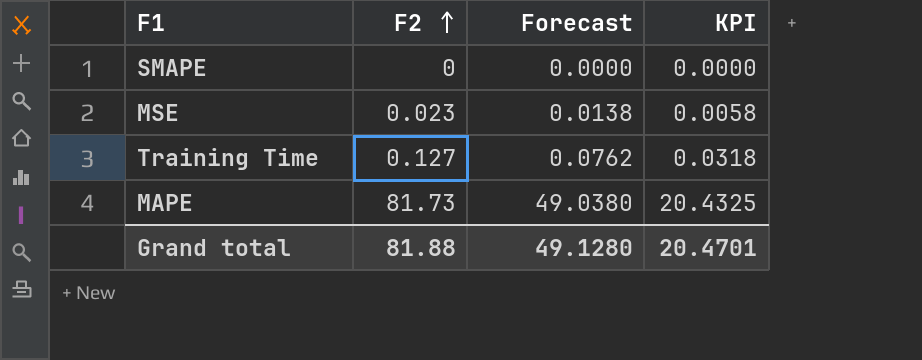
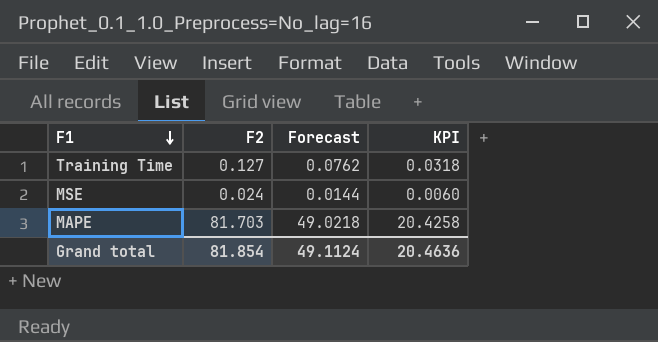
row order: F2 ascending -> F1 descending
row SMAPE: 0 | 0.0000 | 0.0000 -> none
MSE | F2: 0.023 -> 0.024
MSE | Forecast: 0.0138 -> 0.0144
MSE | KPI: 0.0058 -> 0.0060
MAPE | F2: 81.73 -> 81.703
MAPE | Forecast: 49.0380 -> 49.0218
MAPE | KPI: 20.4325 -> 20.4258
Grand total | F2: 81.88 -> 81.854
Grand total | Forecast: 49.1280 -> 49.1124
Grand total | KPI: 20.4701 -> 20.4636

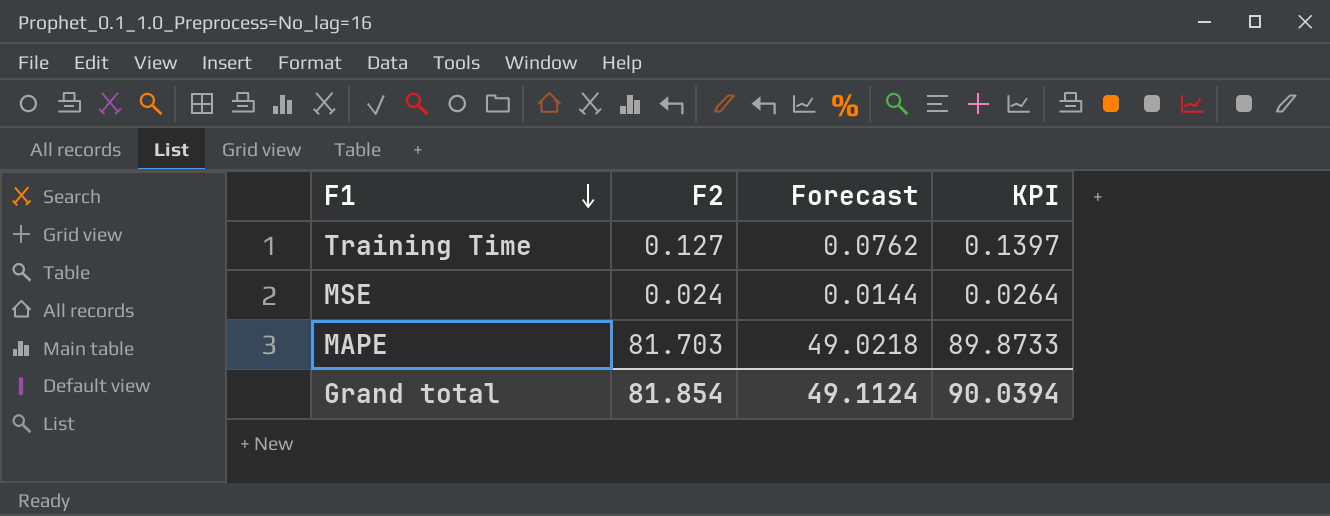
column KPI | formula: [F2] * 0.25 -> [F2] * 1.1
Grand total | KPI: 20.4636 -> 90.0394

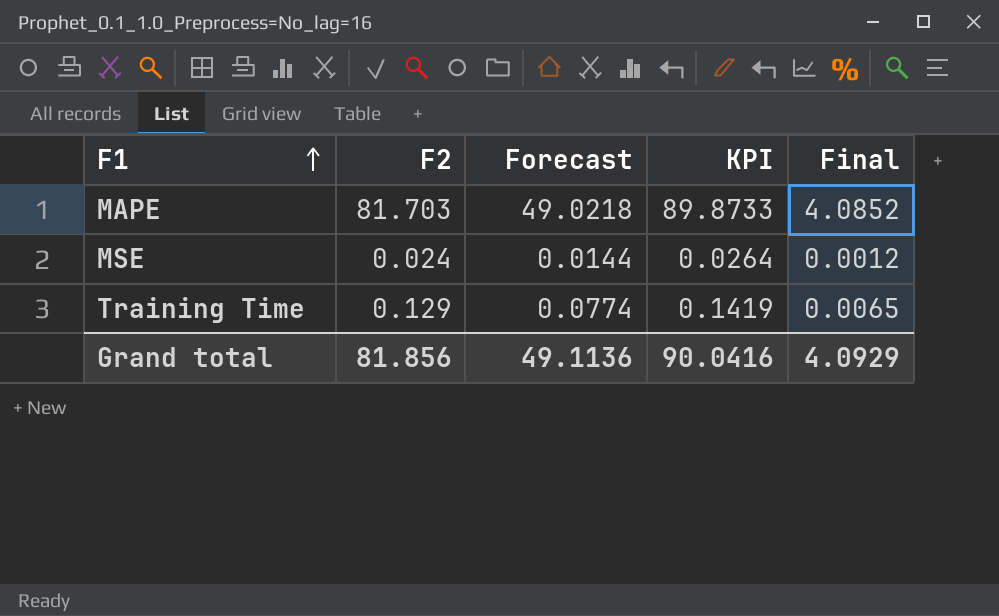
row order: F1 descending -> F1 ascending
column Final | formula: none -> [F2] * 0.05
Training Time | F2: 0.127 -> 0.129
Training Time | Forecast: 0.0762 -> 0.0774
Training Time | KPI: 0.1397 -> 0.1419
Grand total | F2: 81.854 -> 81.856
Grand total | Forecast: 49.1124 -> 49.1136
Grand total | KPI: 90.0394 -> 90.0416

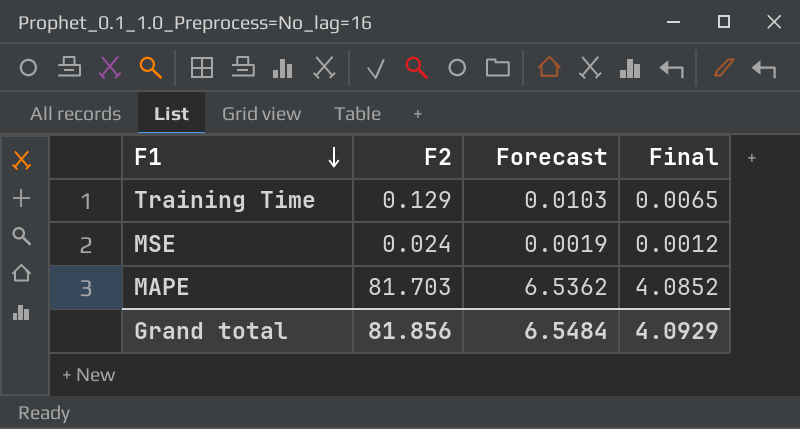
row order: F1 ascending -> F1 descending
column KPI | formula: [F2] * 1.1 -> none
column Forecast | formula: [F2] * 0.6 -> [F2] * 0.08
Grand total | Forecast: 49.1136 -> 6.5484

